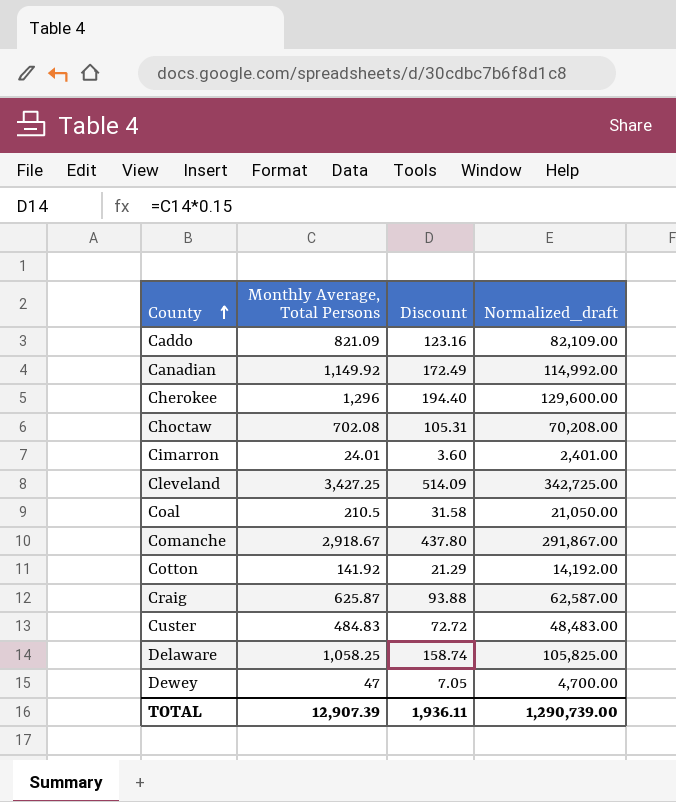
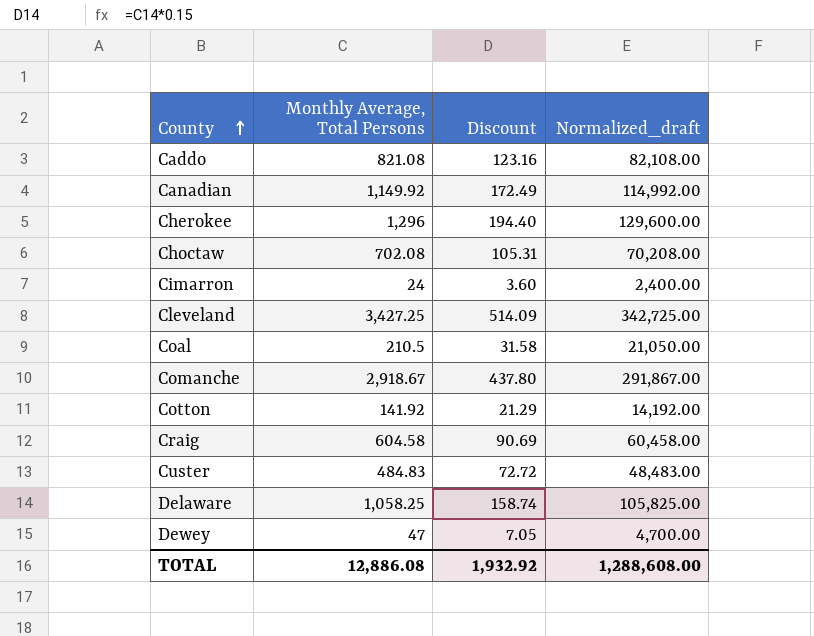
Caddo | Monthly Average, Total Persons: 821.09 -> 821.08
Caddo | Normalized_draft: 82,109.00 -> 82,108.00
Cimarron | Monthly Average, Total Persons: 24.01 -> 24
Cimarron | Normalized_draft: 2,401.00 -> 2,400.00
Craig | Monthly Average, Total Persons: 625.87 -> 604.58
Craig | Discount: 93.88 -> 90.69
Craig | Normalized_draft: 62,587.00 -> 60,458.00
TOTAL | Monthly Average, Total Persons: 12,907.39 -> 12,886.08
TOTAL | Discount: 1,936.11 -> 1,932.92
TOTAL | Normalized_draft: 1,290,739.00 -> 1,288,608.00

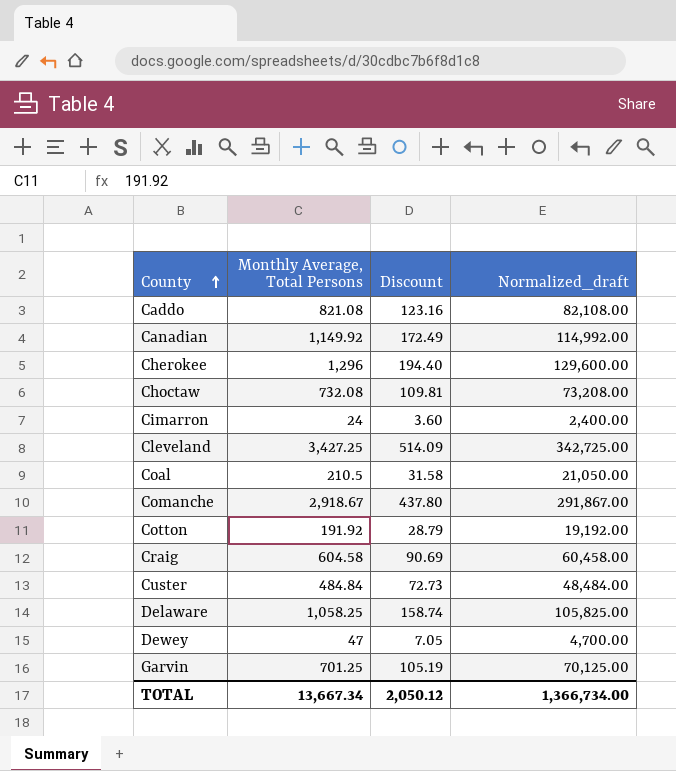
Choctaw | Monthly Average, Total Persons: 702.08 -> 732.08
Choctaw | Discount: 105.31 -> 109.81
Choctaw | Normalized_draft: 70,208.00 -> 73,208.00
Cotton | Monthly Average, Total Persons: 141.92 -> 191.92
Cotton | Discount: 21.29 -> 28.79
Cotton | Normalized_draft: 14,192.00 -> 19,192.00
Custer | Monthly Average, Total Persons: 484.83 -> 484.84
Custer | Discount: 72.72 -> 72.73
Custer | Normalized_draft: 48,483.00 -> 48,484.00
row Garvin: none -> 701.25 | 105.19 | 70,125.00
TOTAL | Monthly Average, Total Persons: 12,886.08 -> 13,667.34
TOTAL | Discount: 1,932.92 -> 2,050.12
TOTAL | Normalized_draft: 1,288,608.00 -> 1,366,734.00

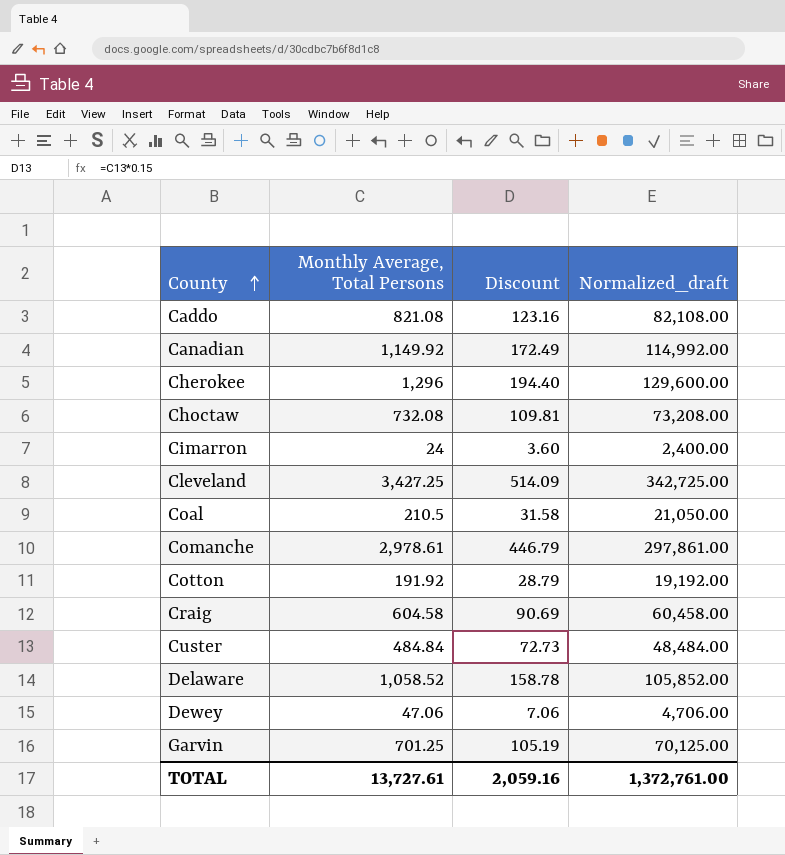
Comanche | Monthly Average, Total Persons: 2,918.67 -> 2,978.61
Comanche | Discount: 437.80 -> 446.79
Comanche | Normalized_draft: 291,867.00 -> 297,861.00
Delaware | Monthly Average, Total Persons: 1,058.25 -> 1,058.52
Delaware | Discount: 158.74 -> 158.78
Delaware | Normalized_draft: 105,825.00 -> 105,852.00
Dewey | Monthly Average, Total Persons: 47 -> 47.06
Dewey | Discount: 7.05 -> 7.06
Dewey | Normalized_draft: 4,700.00 -> 4,706.00
TOTAL | Monthly Average, Total Persons: 13,667.34 -> 13,727.61
TOTAL | Discount: 2,050.12 -> 2,059.16
TOTAL | Normalized_draft: 1,366,734.00 -> 1,372,761.00

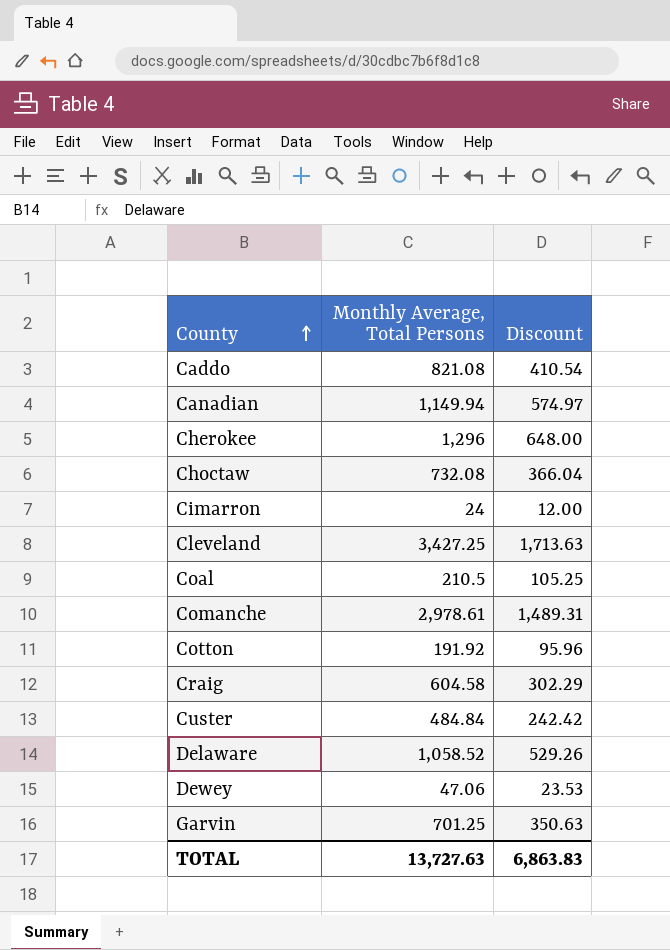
column Normalized_draft | formula: [Monthly Average, Total Persons] * 100 -> none
column Discount | formula: [Monthly Average, Total Persons] * 0.15 -> [Monthly Average, Total Persons] * 0.5
Canadian | Monthly Average, Total Persons: 1,149.92 -> 1,149.94
TOTAL | Monthly Average, Total Persons: 13,727.61 -> 13,727.63
TOTAL | Discount: 2,059.16 -> 6,863.83

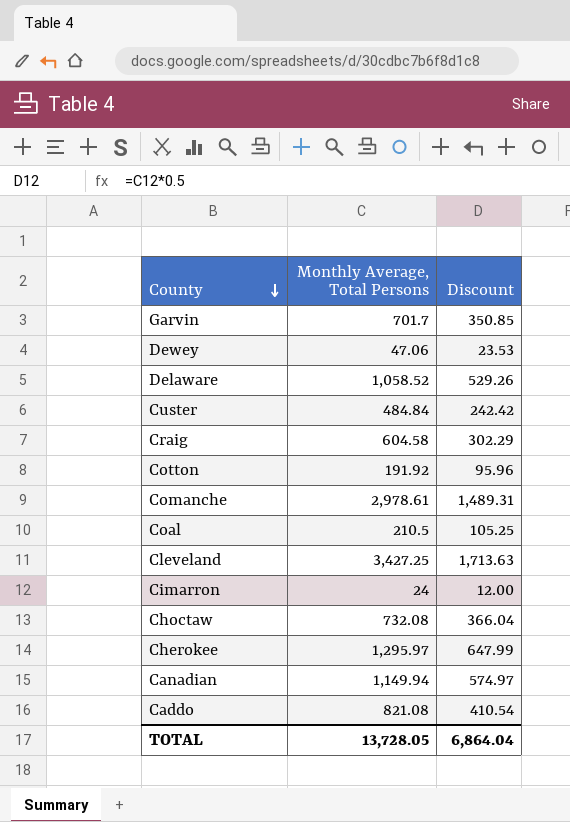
row order: County ascending -> County descending
Garvin | Monthly Average, Total Persons: 701.25 -> 701.7
Garvin | Discount: 350.63 -> 350.85
Cherokee | Monthly Average, Total Persons: 1,296 -> 1,295.97
Cherokee | Discount: 648.00 -> 647.99
TOTAL | Monthly Average, Total Persons: 13,727.63 -> 13,728.05
TOTAL | Discount: 6,863.83 -> 6,864.04

